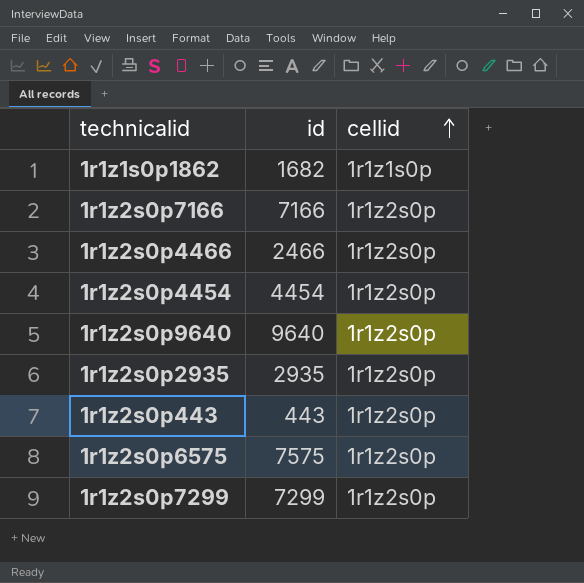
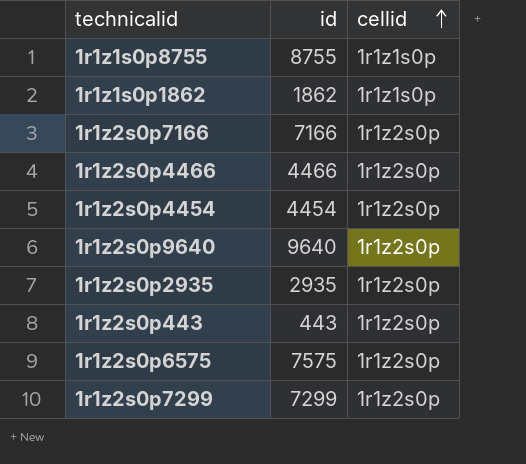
row 1r1z1s0p8755: none -> 8755 | 1r1z1s0p
1r1z1s0p1862 | id: 1682 -> 1862
1r1z2s0p4466 | id: 2466 -> 4466

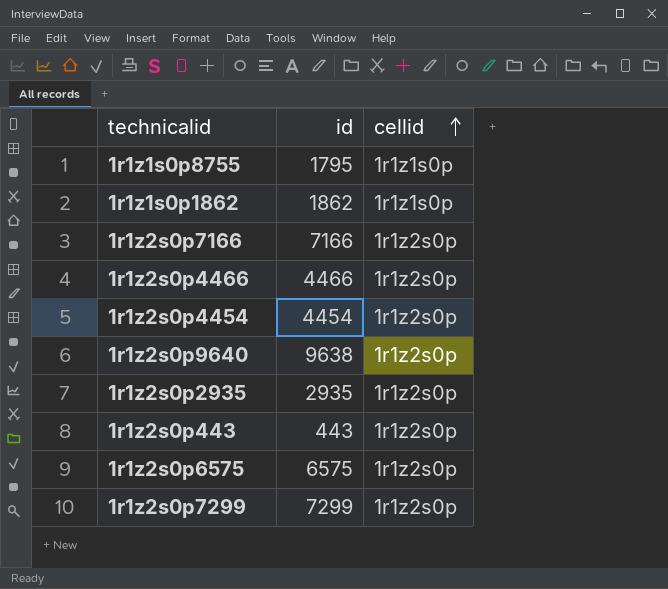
1r1z1s0p8755 | id: 8755 -> 1795
1r1z2s0p9640 | id: 9640 -> 9638
1r1z2s0p6575 | id: 7575 -> 6575

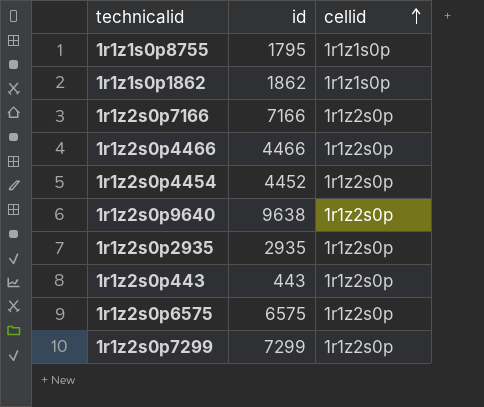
1r1z2s0p4454 | id: 4454 -> 4452

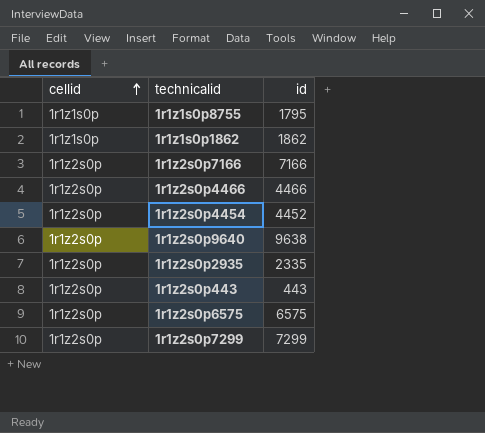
column cellid | position: 3 -> 1
1r1z2s0p2935 | id: 2935 -> 2335

